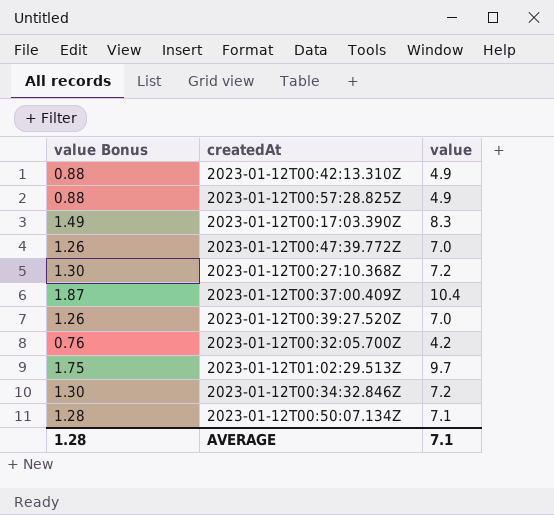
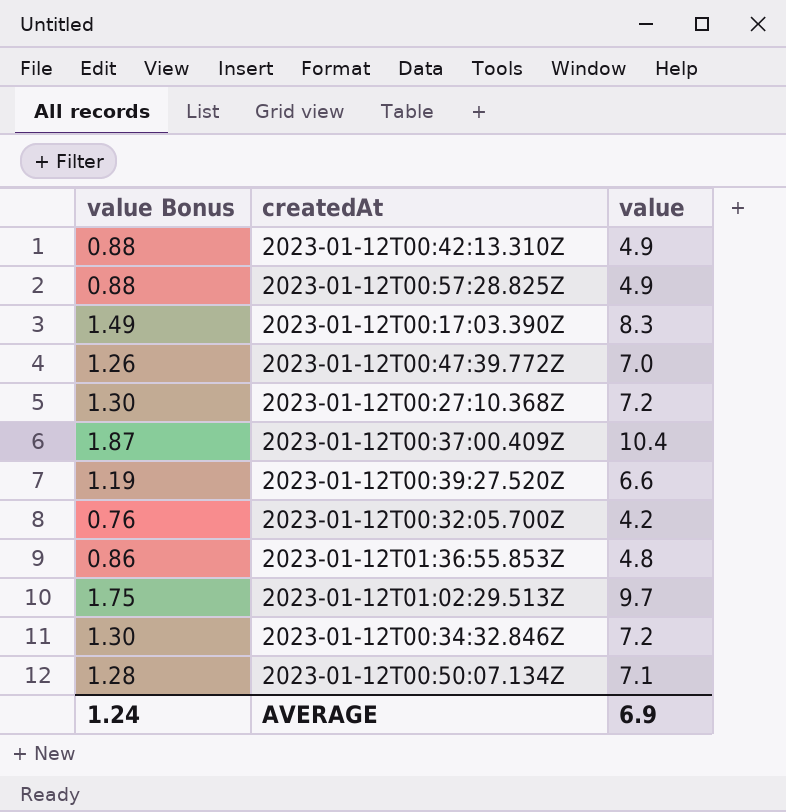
2023-01-12T00:39:27.520Z | value Bonus: 1.26 -> 1.19
2023-01-12T00:39:27.520Z | value: 7.0 -> 6.6
row 2023-01-12T01:36:55.853Z: none -> 0.86 | 4.8
AVERAGE | value Bonus: 1.28 -> 1.24
AVERAGE | value: 7.1 -> 6.9

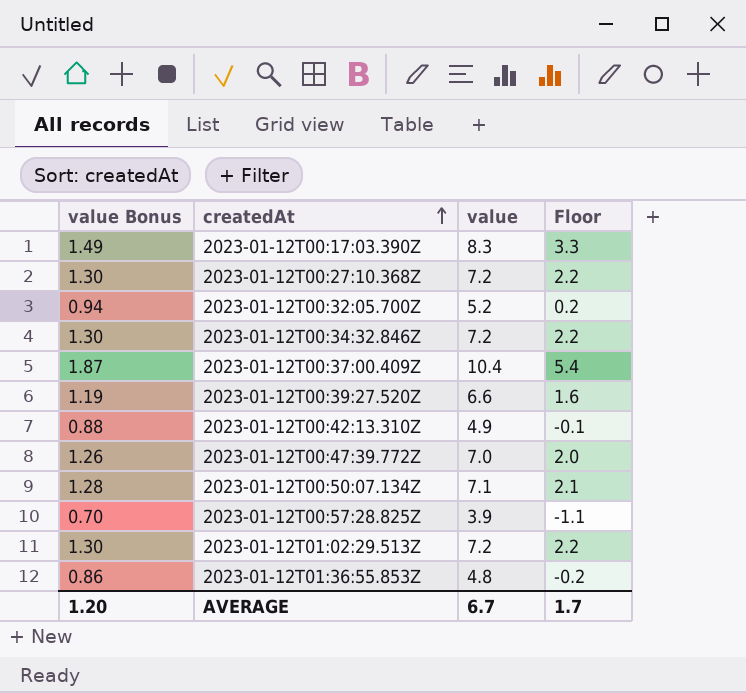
row order: none -> createdAt ascending
column Floor | formula: none -> [value] - 5
2023-01-12T00:32:05.700Z | value Bonus: 0.76 -> 0.94
2023-01-12T00:32:05.700Z | value: 4.2 -> 5.2
2023-01-12T00:57:28.825Z | value Bonus: 0.88 -> 0.70
2023-01-12T00:57:28.825Z | value: 4.9 -> 3.9
2023-01-12T01:02:29.513Z | value Bonus: 1.75 -> 1.30
2023-01-12T01:02:29.513Z | value: 9.7 -> 7.2
AVERAGE | value Bonus: 1.24 -> 1.20
AVERAGE | value: 6.9 -> 6.7

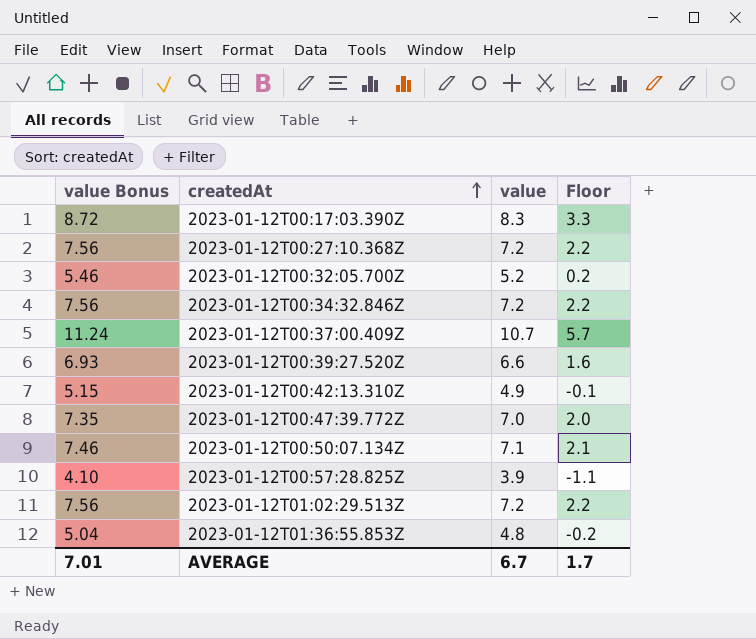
column value Bonus | formula: [value] * 0.18 -> [value] * 1.05
2023-01-12T00:37:00.409Z | value: 10.4 -> 10.7
2023-01-12T00:37:00.409Z | Floor: 5.4 -> 5.7
AVERAGE | value Bonus: 1.20 -> 7.01

